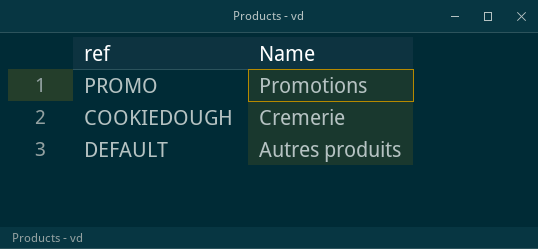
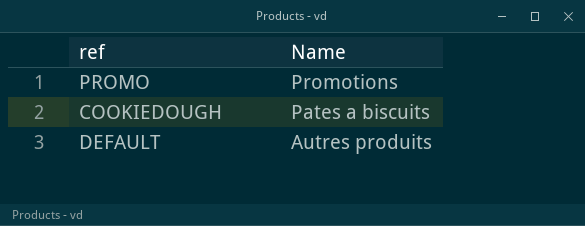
COOKIEDOUGH | Name: Cremerie -> Pates a biscuits

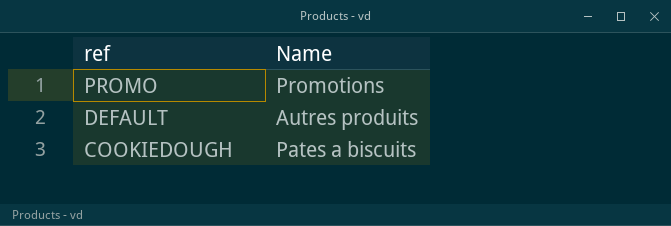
row order: Name descending -> ref descending

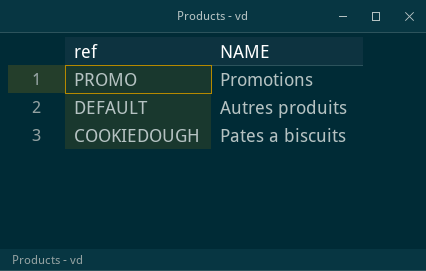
column name: Name -> NAME

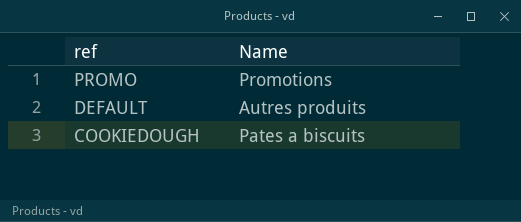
column name: NAME -> Name

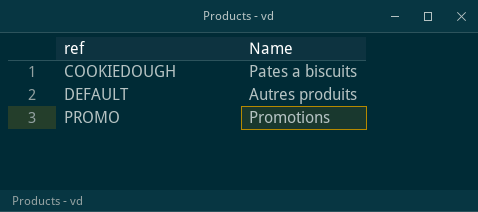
row order: ref descending -> ref ascending

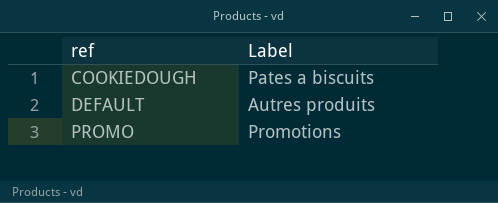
column name: Name -> Label

